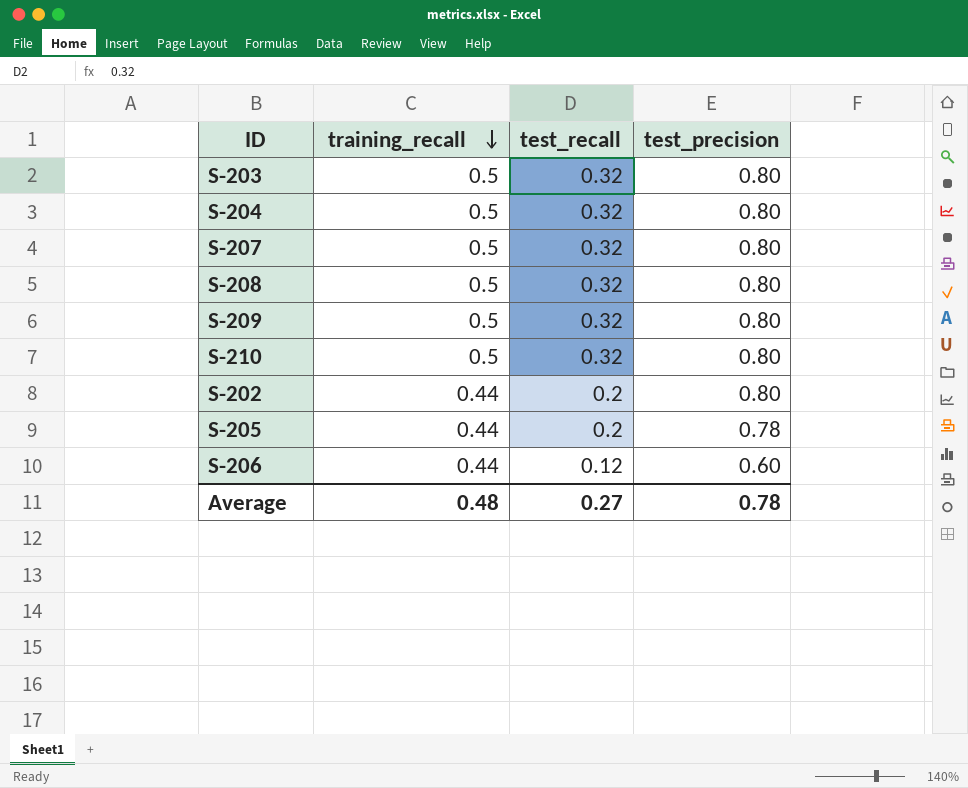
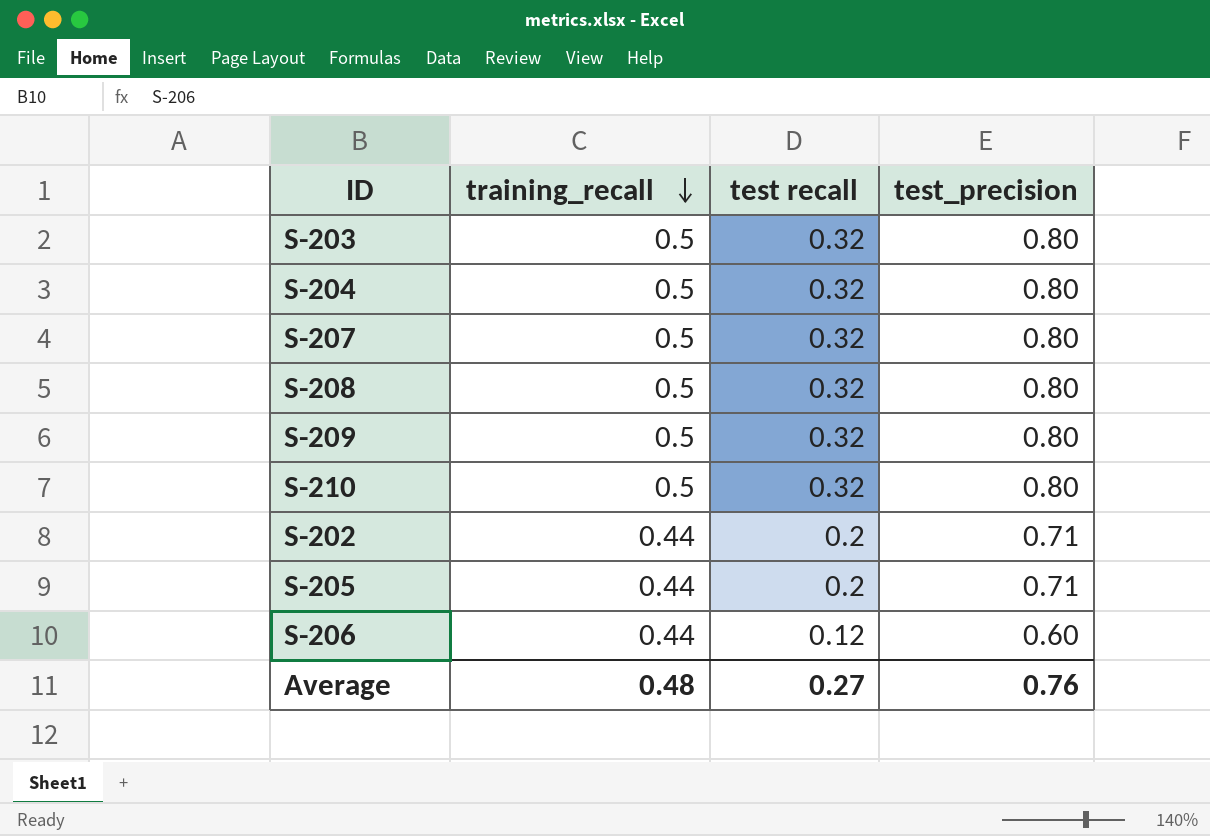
column name: test_recall -> test recall
S-202 | test_precision: 0.80 -> 0.71
S-205 | test_precision: 0.78 -> 0.71
Average | test_precision: 0.78 -> 0.76

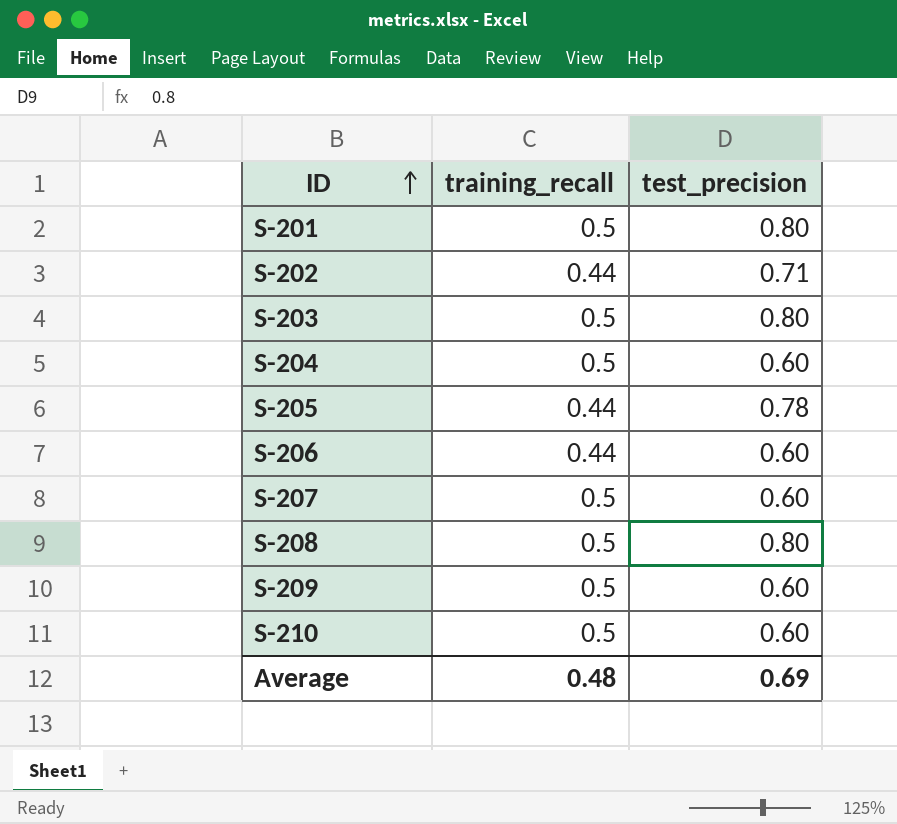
row order: training_recall descending -> ID ascending
column test recall | position: 3 -> none
row S-201: none -> 0.5 | 0.80
S-204 | test_precision: 0.80 -> 0.60
S-205 | test_precision: 0.71 -> 0.78
S-207 | test_precision: 0.80 -> 0.60
S-209 | test_precision: 0.80 -> 0.60
S-210 | test_precision: 0.80 -> 0.60
Average | test_precision: 0.76 -> 0.69

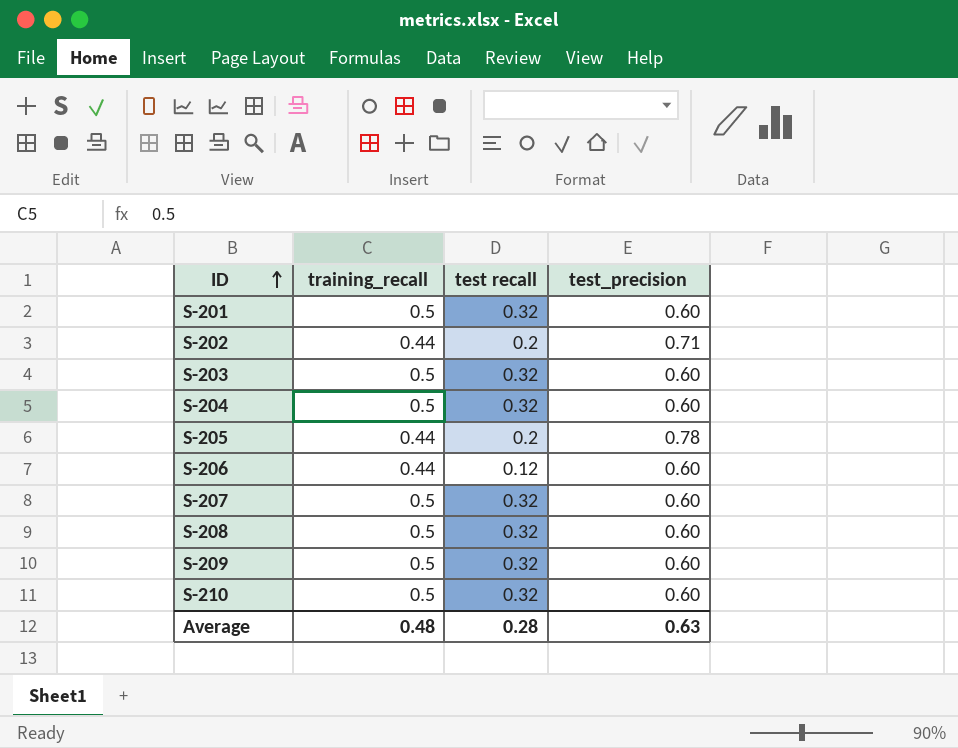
column test recall | position: none -> 3
S-201 | test_precision: 0.80 -> 0.60
S-203 | test_precision: 0.80 -> 0.60
S-208 | test_precision: 0.80 -> 0.60
Average | test_precision: 0.69 -> 0.63

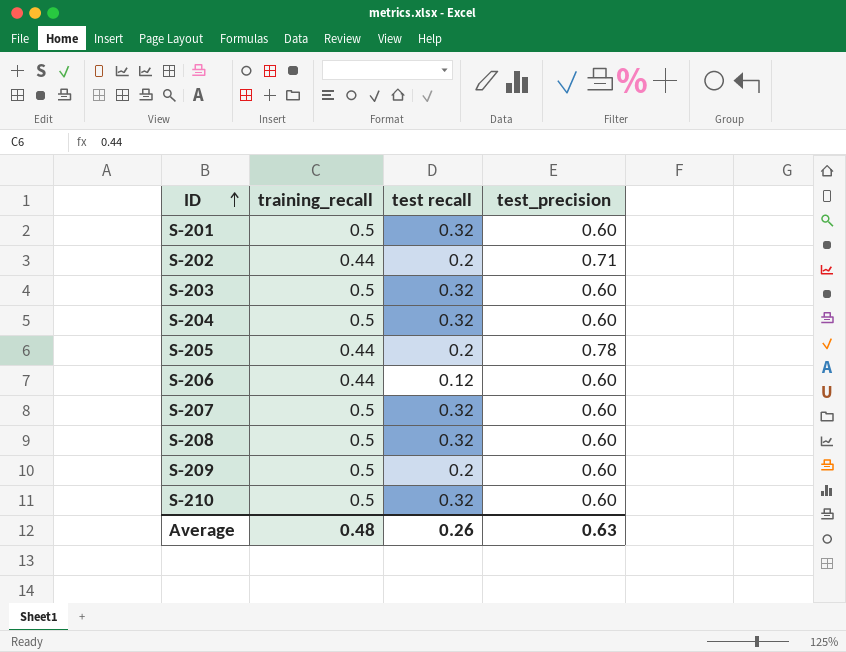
S-209 | test recall: 0.32 -> 0.2
Average | test recall: 0.28 -> 0.26

